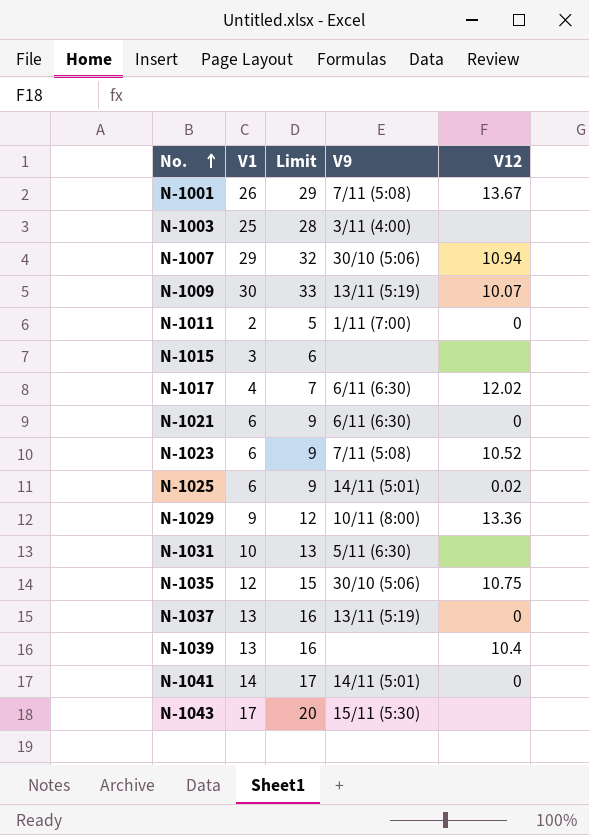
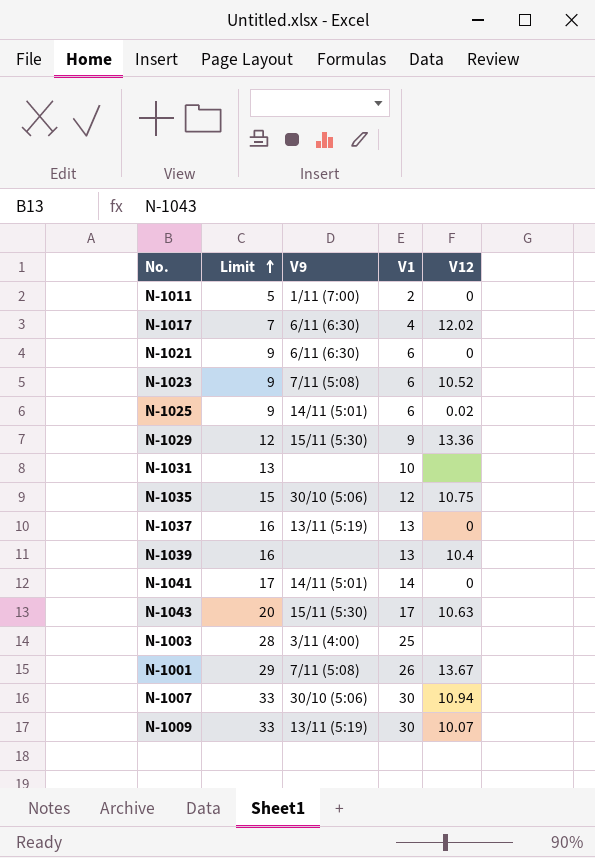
row order: No. ascending -> Limit ascending
column V1 | position: 2 -> 4
row N-1015: 3 | 6 | none | none -> none
N-1029 | V9: 10/11 (8:00) -> 15/11 (5:30)
N-1031 | V9: 5/11 (6:30) -> none
N-1043 | V12: none -> 10.63
N-1007 | Limit: 32 -> 33
N-1007 | V1: 29 -> 30

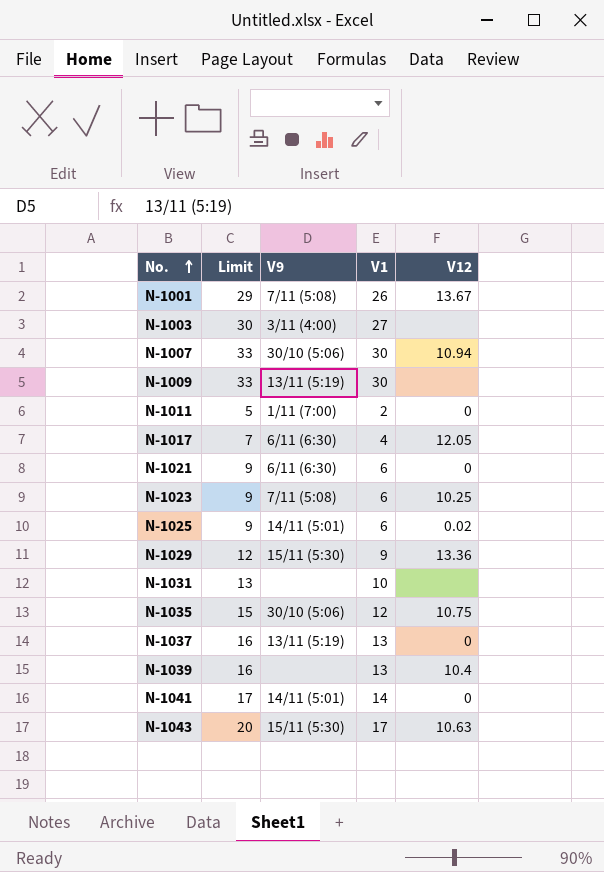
row order: Limit ascending -> No. ascending
N-1003 | Limit: 28 -> 30
N-1003 | V1: 25 -> 27
N-1009 | V12: 10.07 -> none
N-1017 | V12: 12.02 -> 12.05
N-1023 | V12: 10.52 -> 10.25

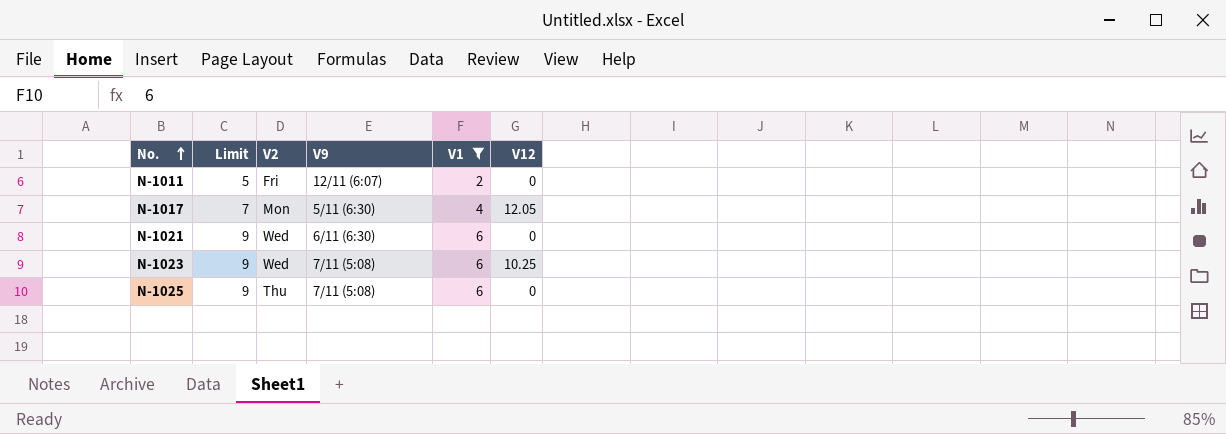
filter: none -> V1 <= 6
column V2 | position: none -> 3
N-1011 | V9: 1/11 (7:00) -> 12/11 (6:07)
N-1017 | V9: 6/11 (6:30) -> 5/11 (6:30)
N-1025 | V9: 14/11 (5:01) -> 7/11 (5:08)
N-1025 | V12: 0.02 -> 0

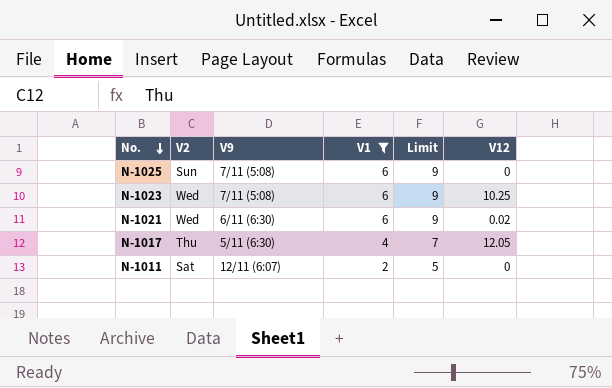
row order: No. ascending -> No. descending
column Limit | position: 2 -> 5
N-1025 | V2: Thu -> Sun
N-1021 | V12: 0 -> 0.02
N-1017 | V2: Mon -> Thu
N-1011 | V2: Fri -> Sat

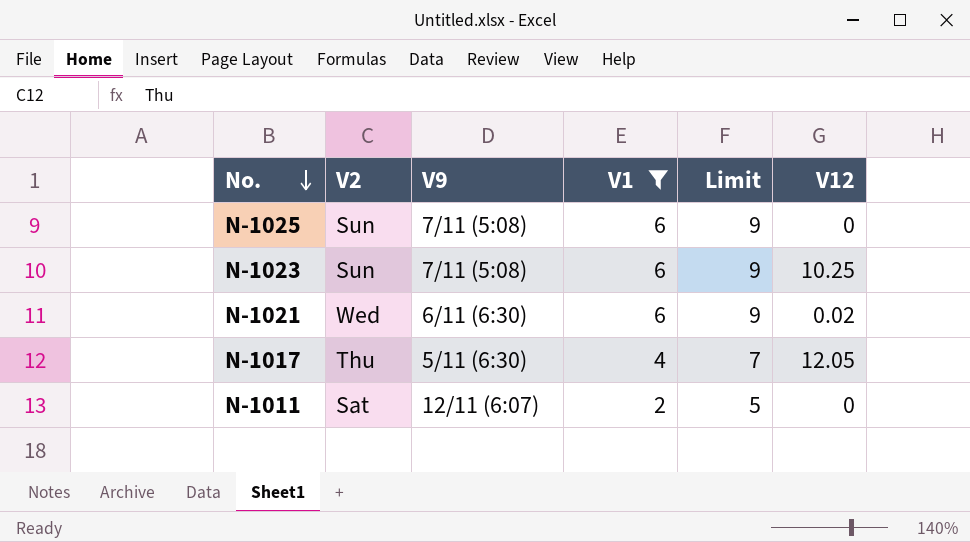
N-1023 | V2: Wed -> Sun

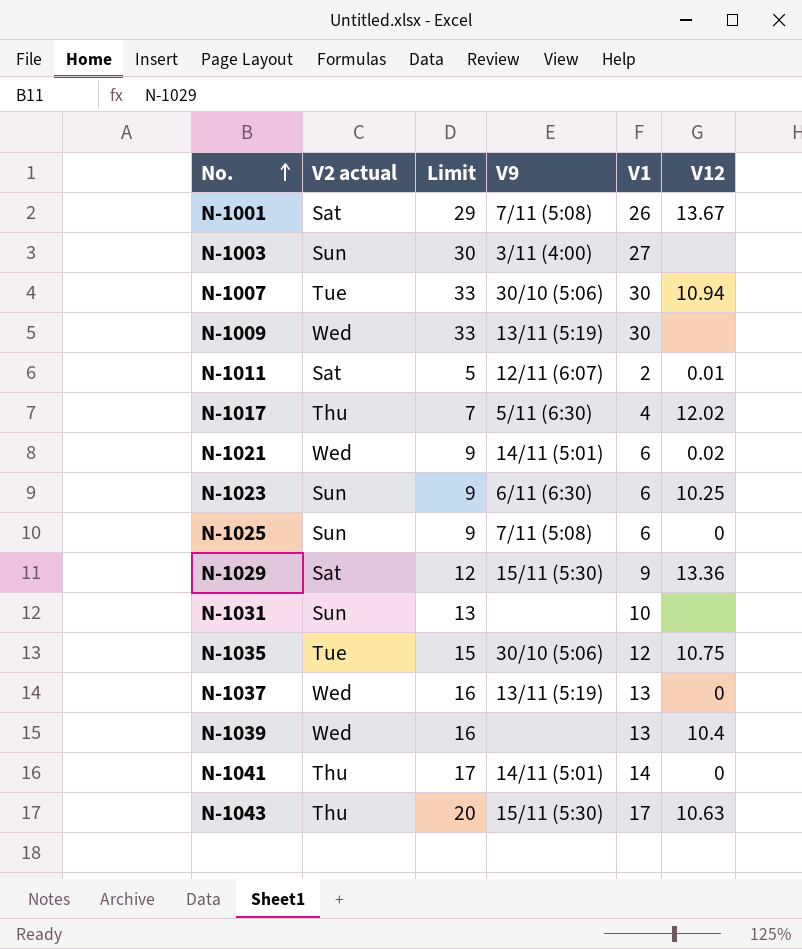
filter: V1 <= 6 -> none
row order: No. descending -> No. ascending
column name: V2 -> V2 actual
column Limit | position: 5 -> 3
N-1011 | V12: 0 -> 0.01
N-1017 | V12: 12.05 -> 12.02
N-1021 | V9: 6/11 (6:30) -> 14/11 (5:01)
N-1023 | V9: 7/11 (5:08) -> 6/11 (6:30)

